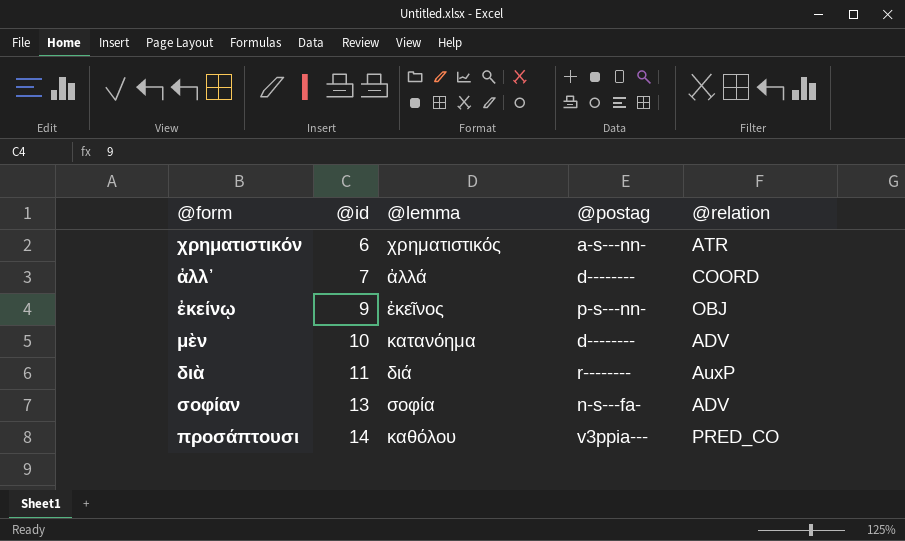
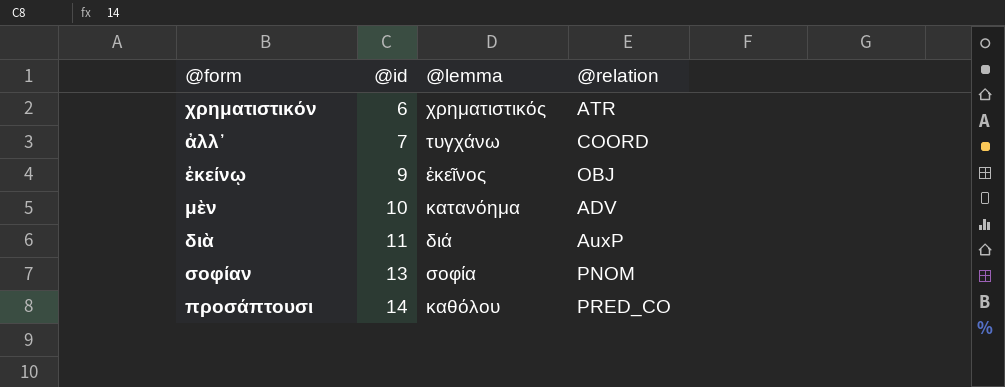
column @postag | position: 4 -> none
ἀλλ᾽ | @lemma: ἀλλά -> τυγχάνω
σοφίαν | @relation: ADV -> PNOM

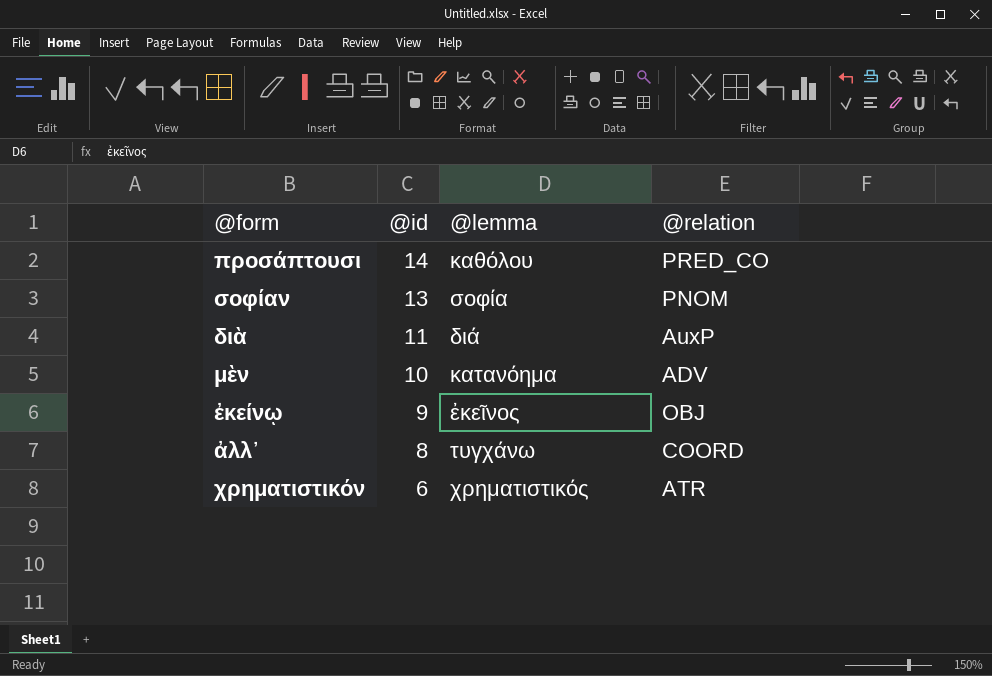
row order: @id ascending -> @id descending
ἀλλ᾽ | @id: 7 -> 8

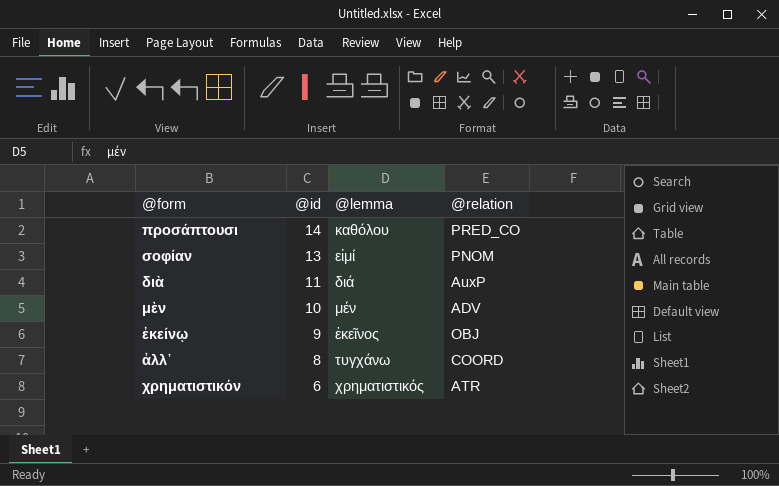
σοφίαν | @lemma: σοφία -> εἰμί
μὲν | @lemma: κατανόημα -> μέν

